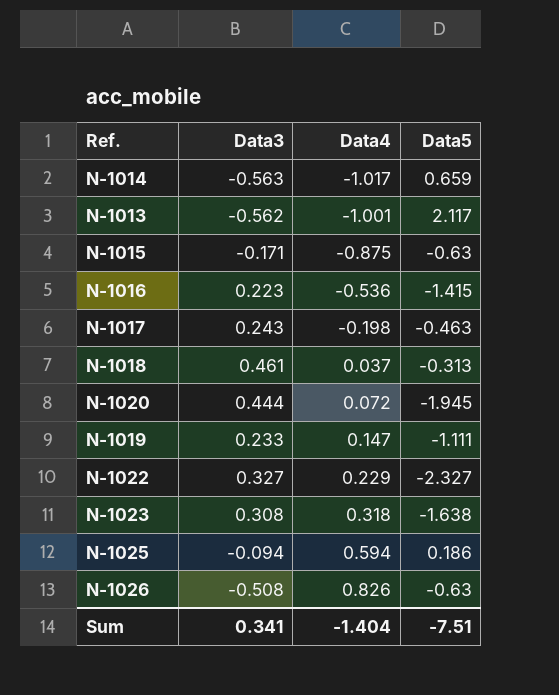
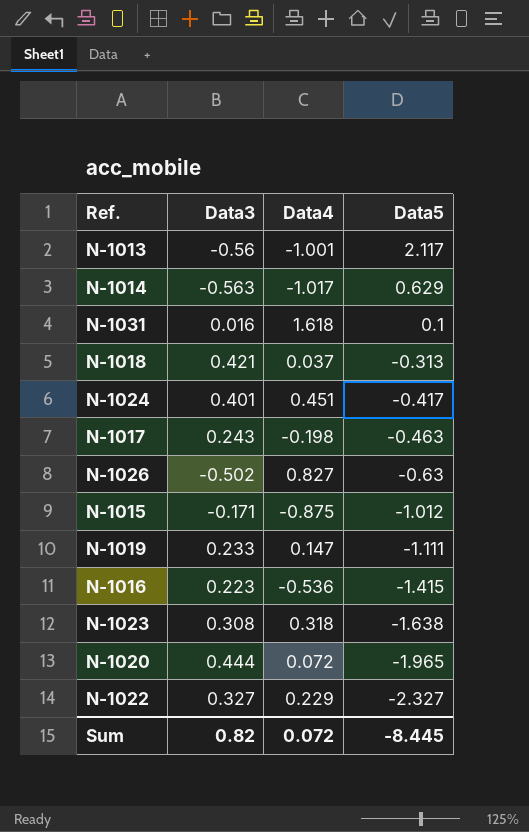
row order: Data4 ascending -> Data5 descending
row N-1025: -0.094 | 0.594 | 0.186 -> none
N-1013 | Data3: -0.562 -> -0.56
N-1014 | Data5: 0.659 -> 0.629
row N-1031: none -> 0.016 | 1.618 | 0.1
N-1018 | Data3: 0.461 -> 0.421
row N-1024: none -> 0.401 | 0.451 | -0.417
N-1026 | Data3: -0.508 -> -0.502
N-1026 | Data4: 0.826 -> 0.827
N-1015 | Data5: -0.63 -> -1.012
N-1020 | Data5: -1.945 -> -1.965
Sum | Data3: 0.341 -> 0.82
Sum | Data4: -1.404 -> 0.072
Sum | Data5: -7.51 -> -8.445

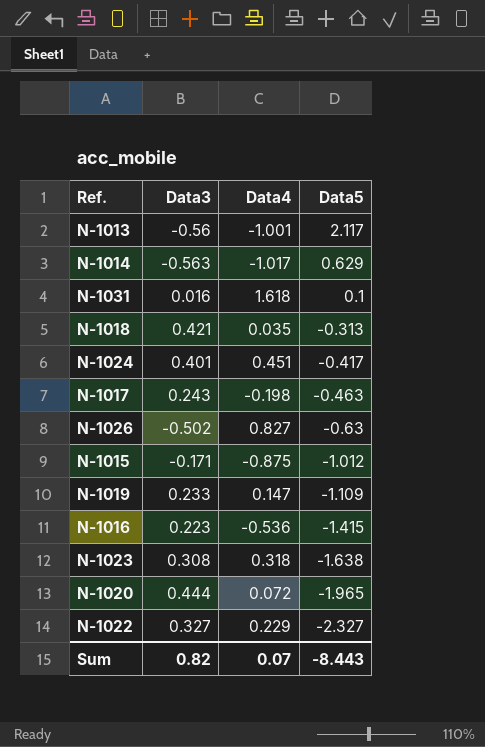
N-1018 | Data4: 0.037 -> 0.035
N-1019 | Data5: -1.111 -> -1.109
Sum | Data4: 0.072 -> 0.07
Sum | Data5: -8.445 -> -8.443

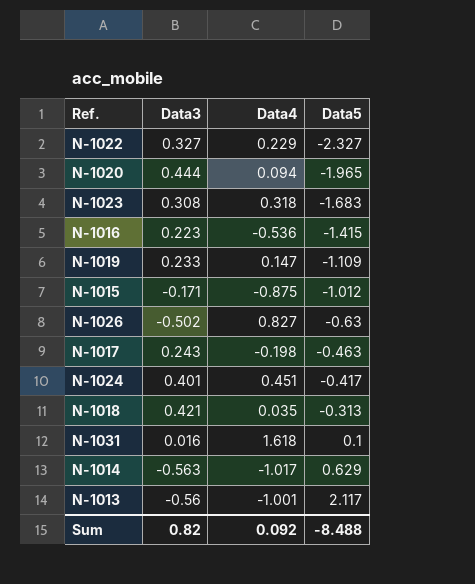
row order: Data5 descending -> Data5 ascending
N-1020 | Data4: 0.072 -> 0.094
N-1023 | Data5: -1.638 -> -1.683
Sum | Data4: 0.07 -> 0.092
Sum | Data5: -8.443 -> -8.488

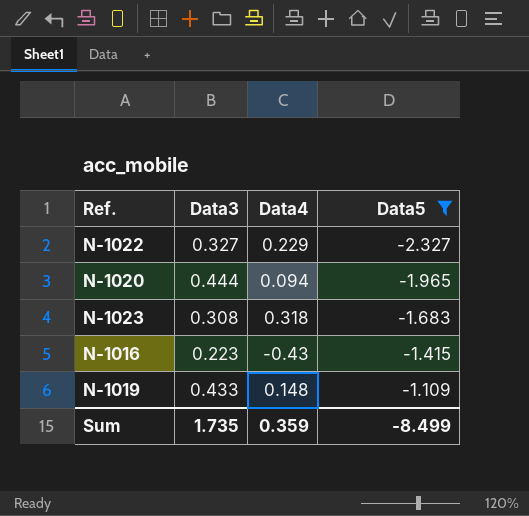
filter: none -> Data5 <= -1.109
N-1016 | Data4: -0.536 -> -0.43
N-1019 | Data3: 0.233 -> 0.433
N-1019 | Data4: 0.147 -> 0.148
Sum | Data3: 0.82 -> 1.735
Sum | Data4: 0.092 -> 0.359
Sum | Data5: -8.488 -> -8.499

